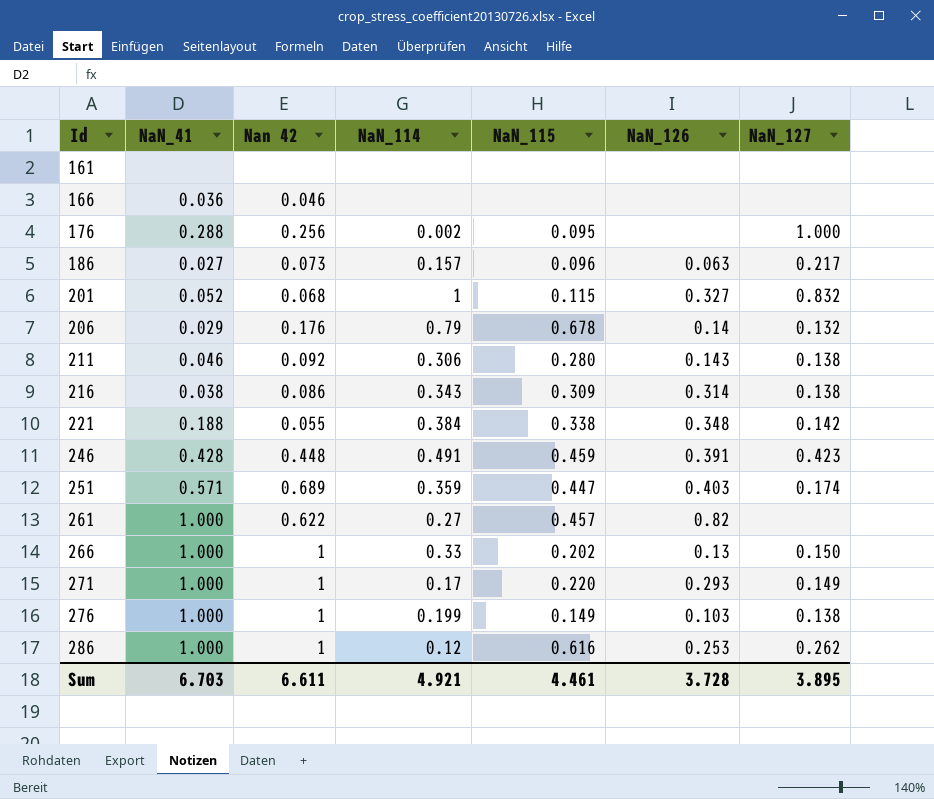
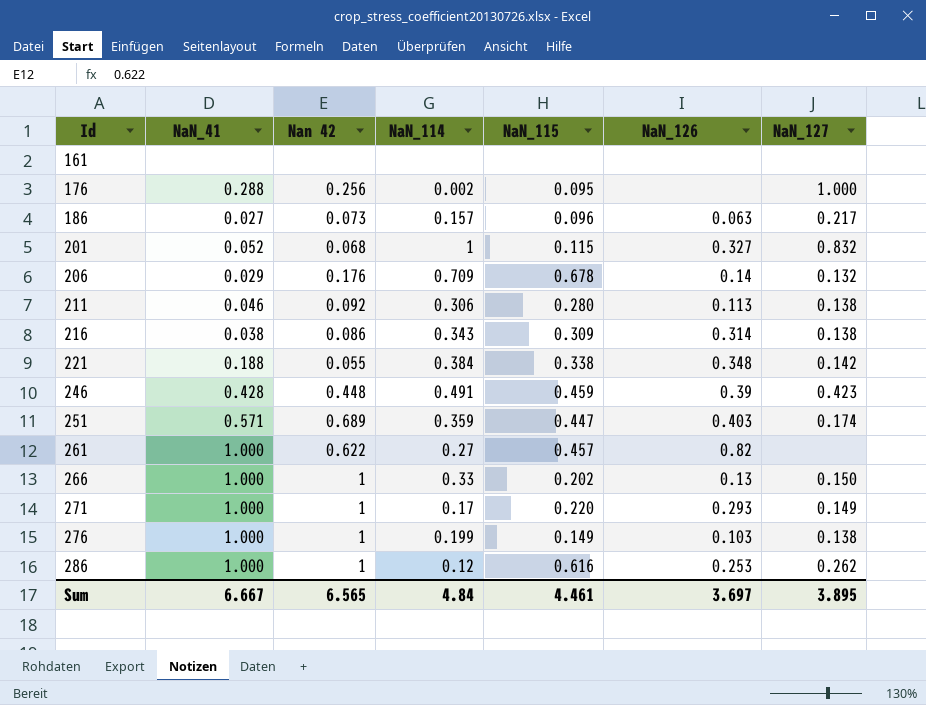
row 166: 0.036 | 0.046 | none | none | none | none -> none
206 | NaN_114: 0.79 -> 0.709
211 | NaN_126: 0.143 -> 0.113
246 | NaN_126: 0.391 -> 0.39
Sum | NaN_41: 6.703 -> 6.667
Sum | Nan 42: 6.611 -> 6.565
Sum | NaN_114: 4.921 -> 4.84
Sum | NaN_126: 3.728 -> 3.697

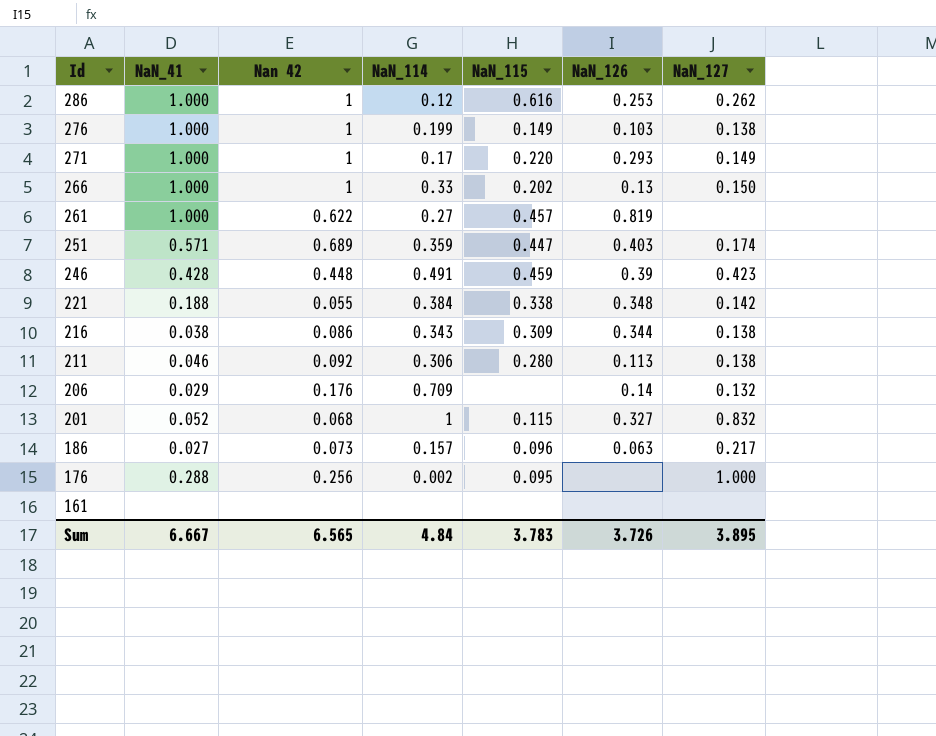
row order: Id ascending -> Id descending
261 | NaN_126: 0.82 -> 0.819
216 | NaN_126: 0.314 -> 0.344
206 | NaN_115: 0.678 -> none
Sum | NaN_115: 4.461 -> 3.783
Sum | NaN_126: 3.697 -> 3.726

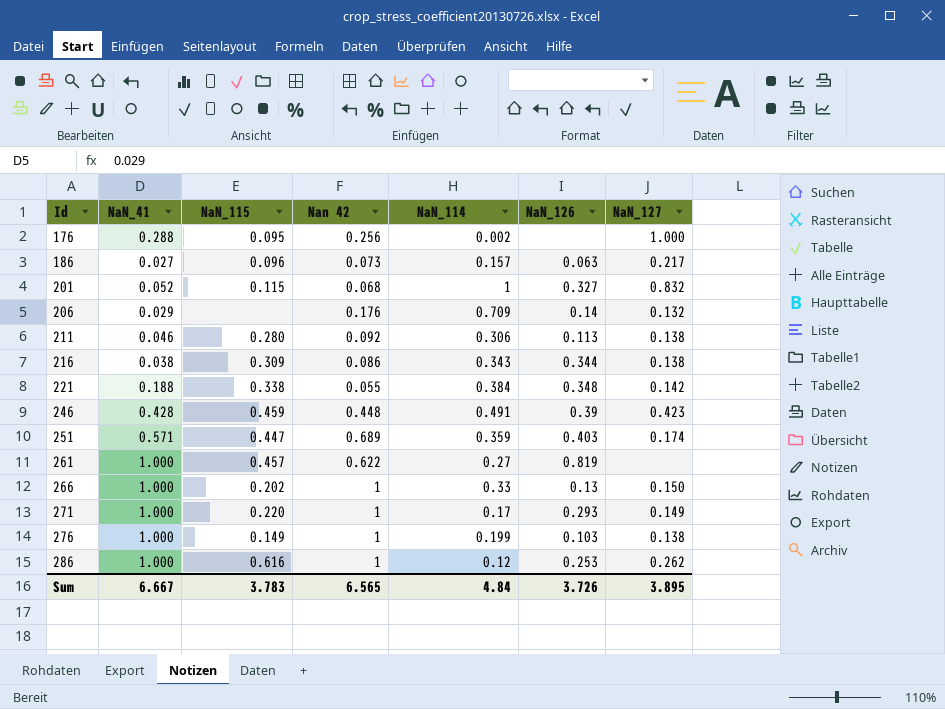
row order: Id descending -> Id ascending
column NaN_115 | position: 5 -> 3
row 161: none | none | none | none | none | none -> none

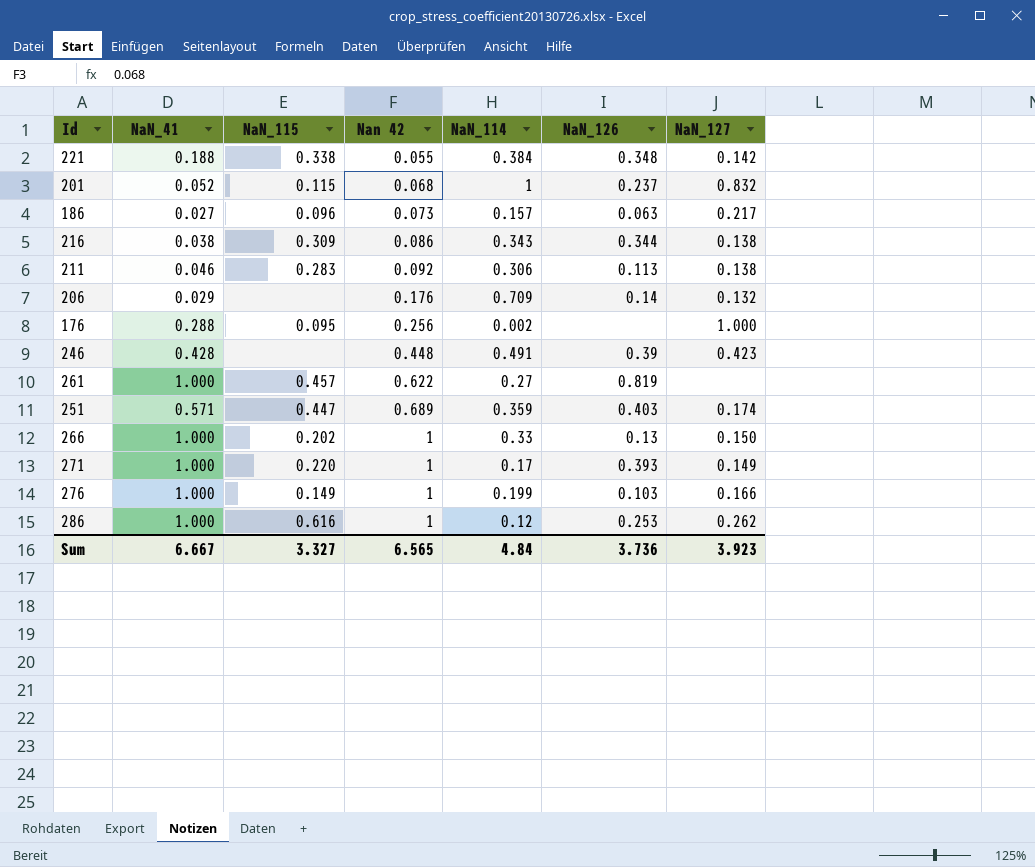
row order: Id ascending -> Nan 42 ascending
201 | NaN_126: 0.327 -> 0.237
211 | NaN_115: 0.280 -> 0.283
246 | NaN_115: 0.459 -> none
271 | NaN_126: 0.293 -> 0.393
276 | NaN_127: 0.138 -> 0.166
Sum | NaN_115: 3.783 -> 3.327
Sum | NaN_126: 3.726 -> 3.736
Sum | NaN_127: 3.895 -> 3.923

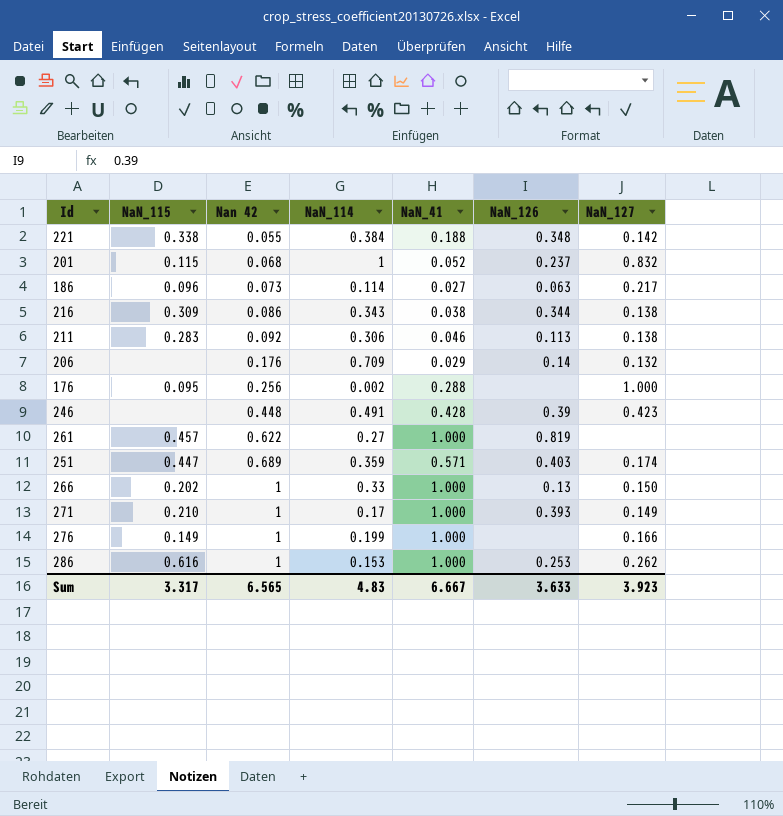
column NaN_41 | position: 2 -> 5
186 | NaN_114: 0.157 -> 0.114
271 | NaN_115: 0.220 -> 0.210
276 | NaN_126: 0.103 -> none
286 | NaN_114: 0.12 -> 0.153
Sum | NaN_115: 3.327 -> 3.317
Sum | NaN_114: 4.84 -> 4.83
Sum | NaN_126: 3.736 -> 3.633

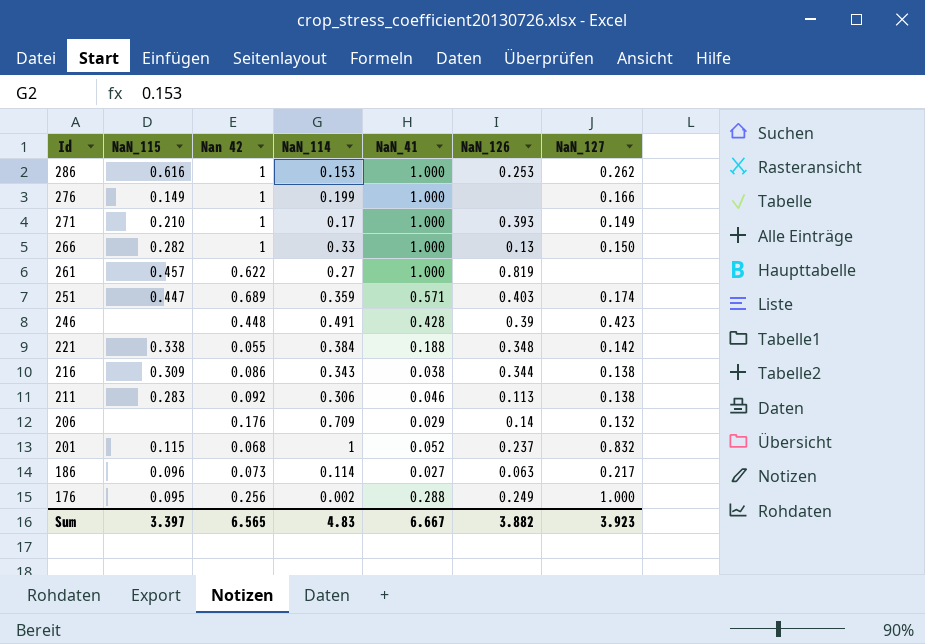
row order: Nan 42 ascending -> Id descending
266 | NaN_115: 0.202 -> 0.282
176 | NaN_126: none -> 0.249
Sum | NaN_115: 3.317 -> 3.397
Sum | NaN_126: 3.633 -> 3.882

